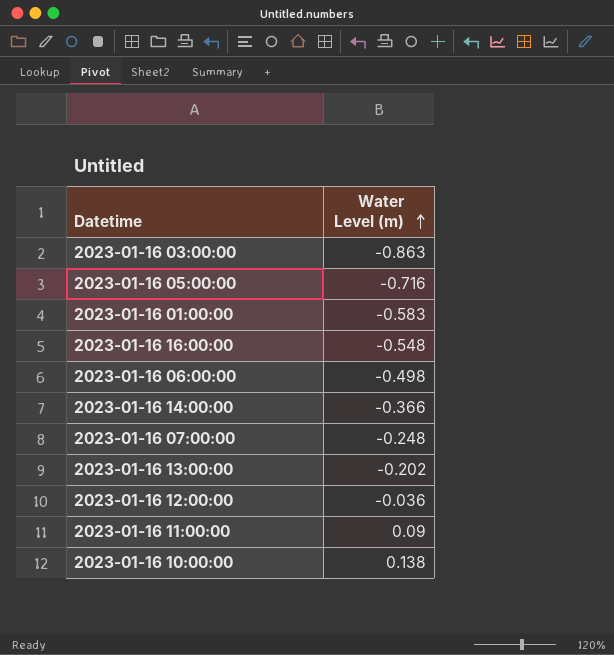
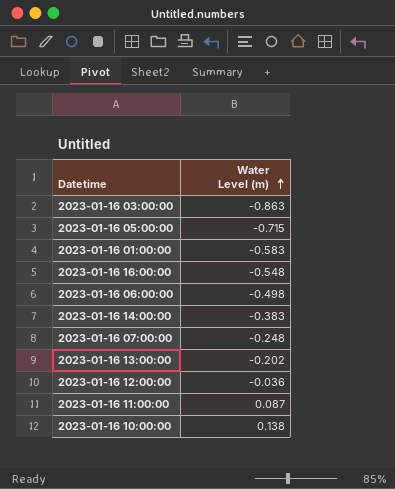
2023-01-16 05:00:00 | Water Level (m): -0.716 -> -0.715
2023-01-16 14:00:00 | Water Level (m): -0.366 -> -0.383
2023-01-16 11:00:00 | Water Level (m): 0.09 -> 0.087

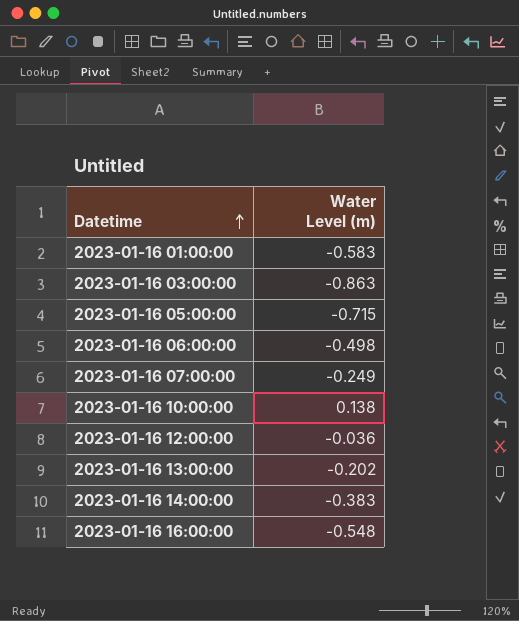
row order: Water Level (m) ascending -> Datetime ascending
row 2023-01-16 11:00:00: 0.087 -> none
2023-01-16 07:00:00 | Water Level (m): -0.248 -> -0.249

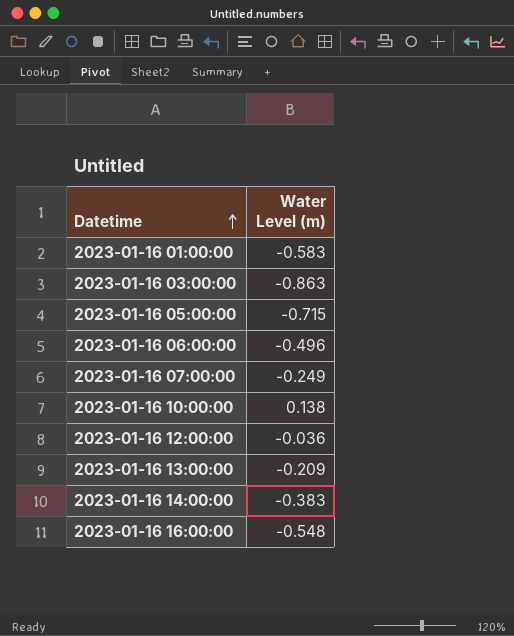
2023-01-16 06:00:00 | Water Level (m): -0.498 -> -0.496
2023-01-16 13:00:00 | Water Level (m): -0.202 -> -0.209

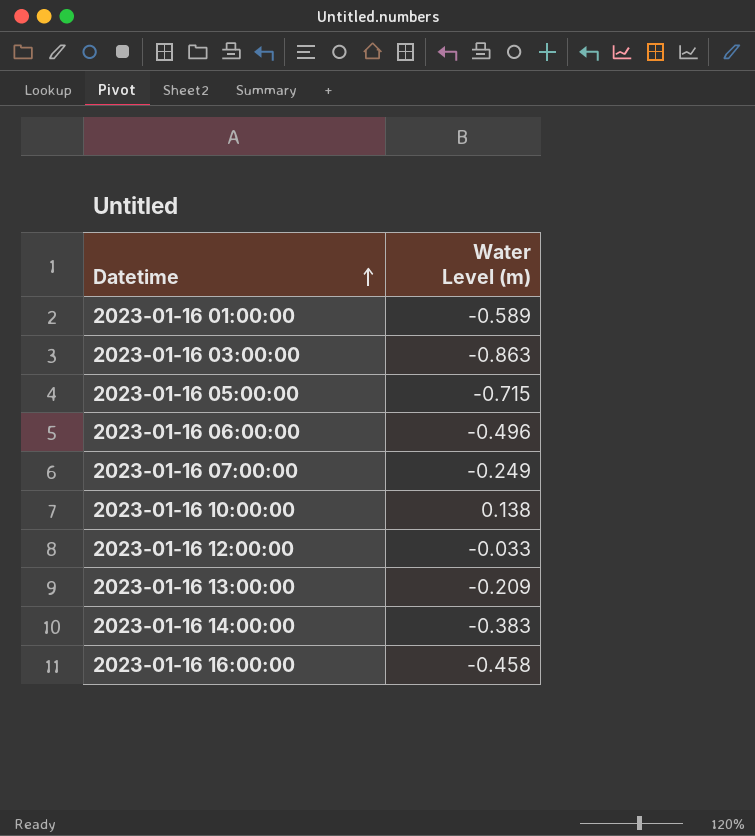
2023-01-16 01:00:00 | Water Level (m): -0.583 -> -0.589
2023-01-16 12:00:00 | Water Level (m): -0.036 -> -0.033
2023-01-16 16:00:00 | Water Level (m): -0.548 -> -0.458

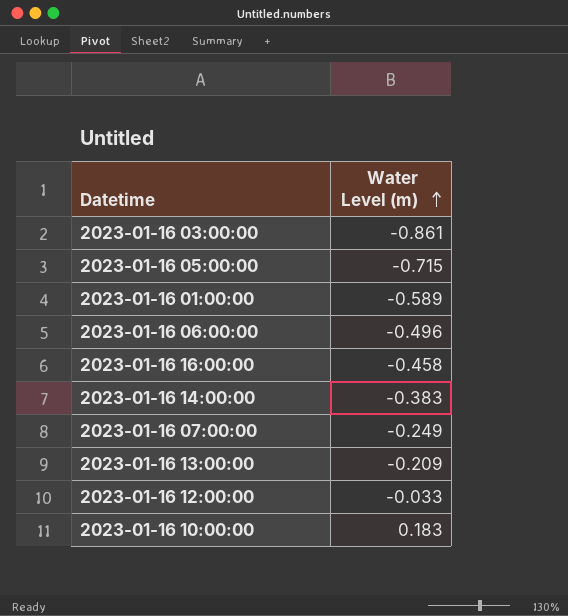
row order: Datetime ascending -> Water Level (m) ascending
2023-01-16 03:00:00 | Water Level (m): -0.863 -> -0.861
2023-01-16 10:00:00 | Water Level (m): 0.138 -> 0.183

